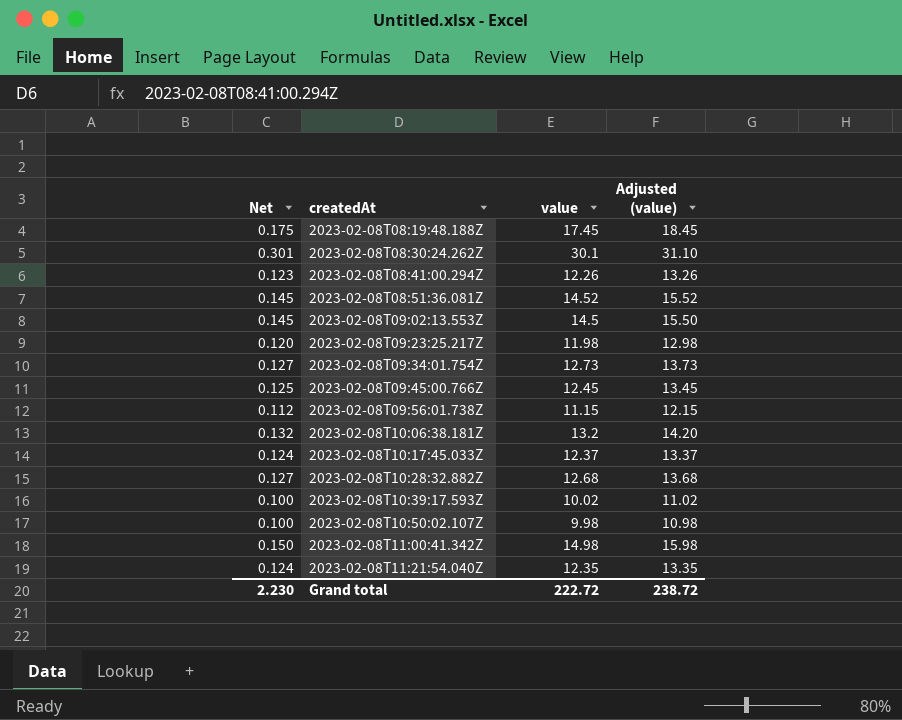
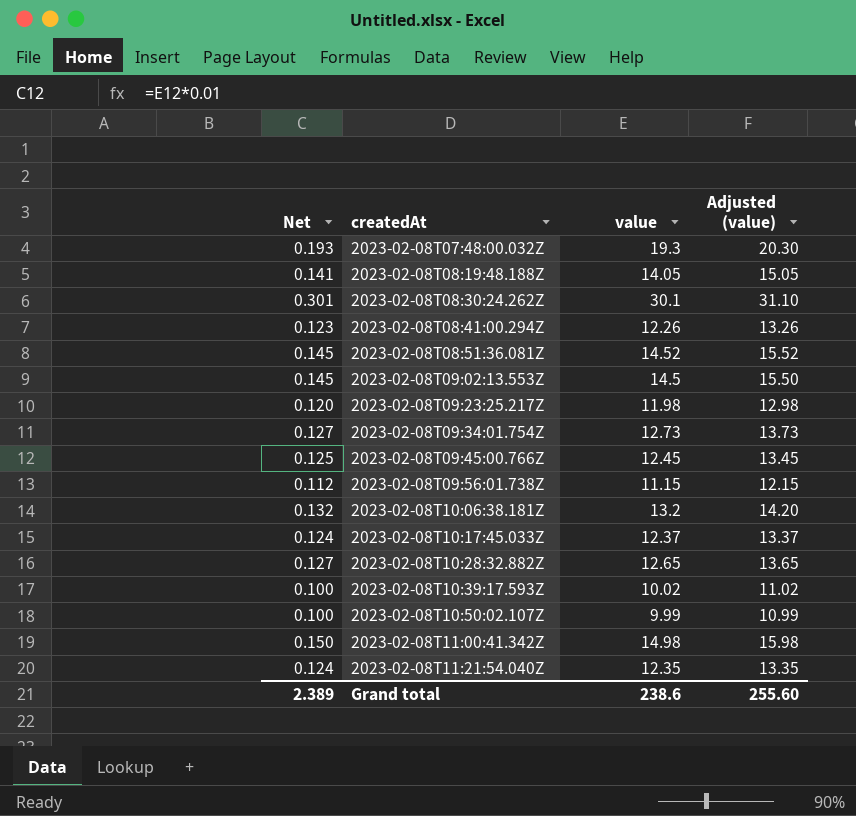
row 2023-02-08T07:48:00.032Z: none -> 0.193 | 19.3 | 20.30
2023-02-08T08:19:48.188Z | Net: 0.175 -> 0.141
2023-02-08T08:19:48.188Z | value: 17.45 -> 14.05
2023-02-08T08:19:48.188Z | Adjusted (value): 18.45 -> 15.05
2023-02-08T10:28:32.882Z | value: 12.68 -> 12.65
2023-02-08T10:28:32.882Z | Adjusted (value): 13.68 -> 13.65
2023-02-08T10:50:02.107Z | value: 9.98 -> 9.99
2023-02-08T10:50:02.107Z | Adjusted (value): 10.98 -> 10.99
Grand total | Net: 2.230 -> 2.389
Grand total | value: 222.72 -> 238.6
Grand total | Adjusted (value): 238.72 -> 255.60

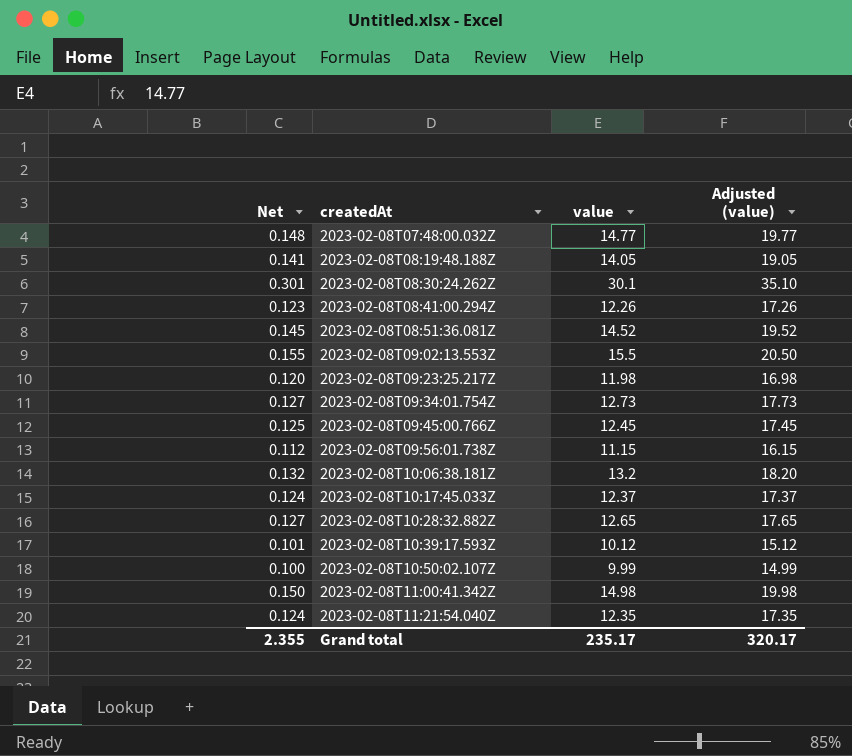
column Adjusted (value) | formula: [value] + 1 -> [value] + 5
2023-02-08T07:48:00.032Z | Net: 0.193 -> 0.148
2023-02-08T07:48:00.032Z | value: 19.3 -> 14.77
2023-02-08T09:02:13.553Z | Net: 0.145 -> 0.155
2023-02-08T09:02:13.553Z | value: 14.5 -> 15.5
2023-02-08T10:39:17.593Z | Net: 0.100 -> 0.101
2023-02-08T10:39:17.593Z | value: 10.02 -> 10.12
Grand total | Net: 2.389 -> 2.355
Grand total | value: 238.6 -> 235.17
Grand total | Adjusted (value): 255.60 -> 320.17

